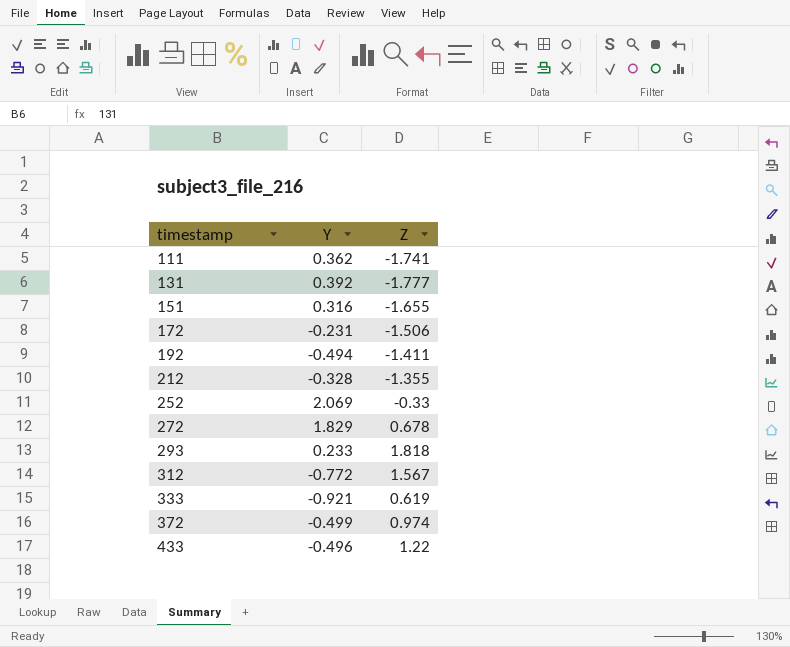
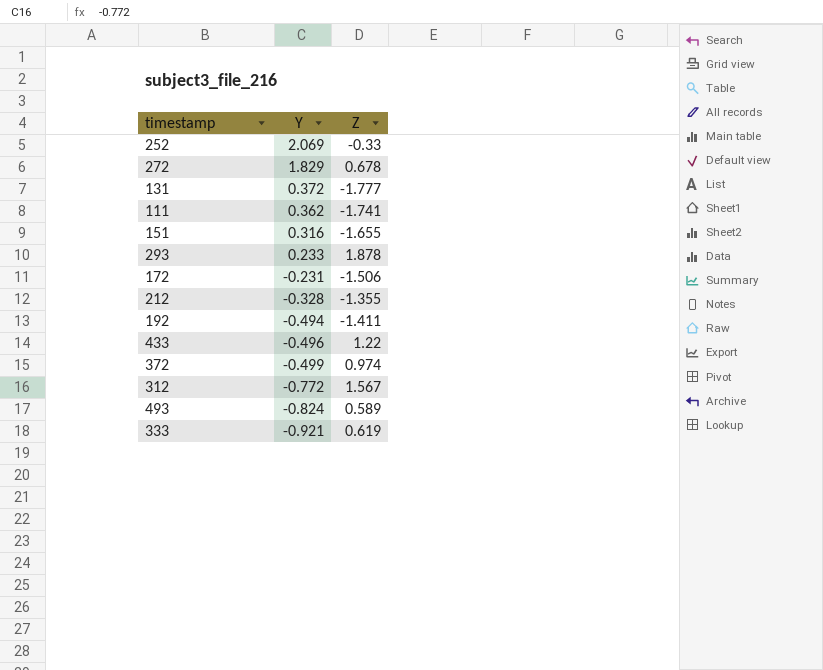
row order: timestamp ascending -> Y descending
131 | Y: 0.392 -> 0.372
293 | Z: 1.818 -> 1.878
row 493: none -> -0.824 | 0.589

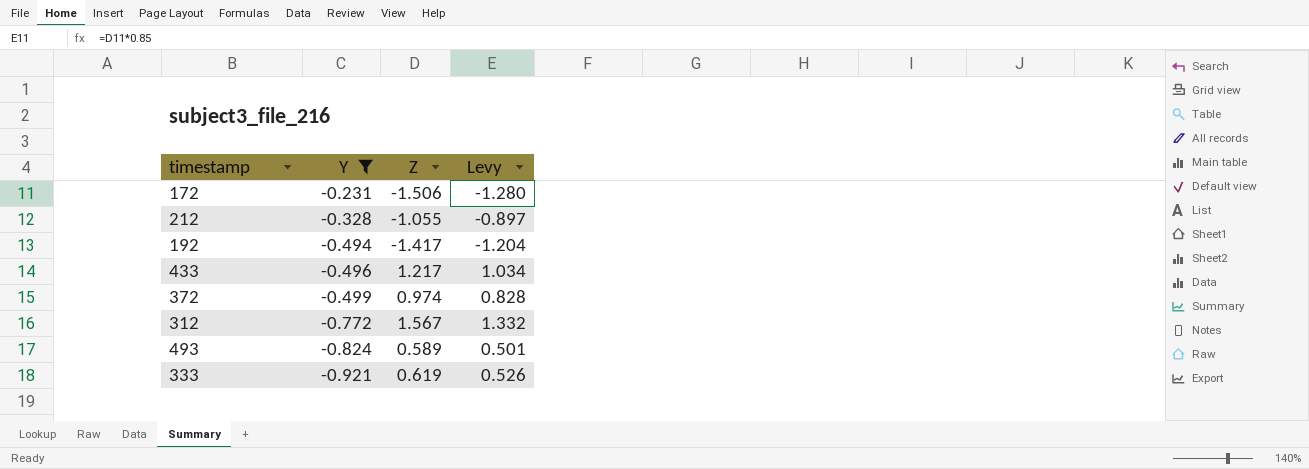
filter: none -> Y <= -0.231
column Levy | formula: none -> [Z] * 0.85
212 | Z: -1.355 -> -1.055
192 | Z: -1.411 -> -1.417
433 | Z: 1.22 -> 1.217

